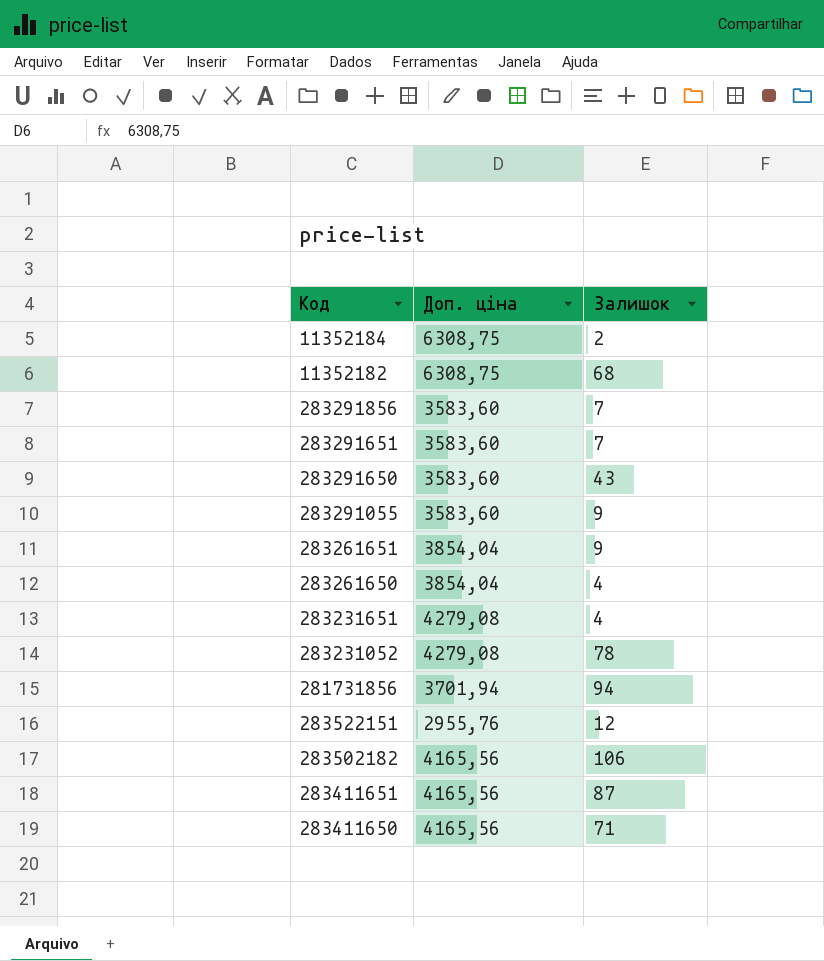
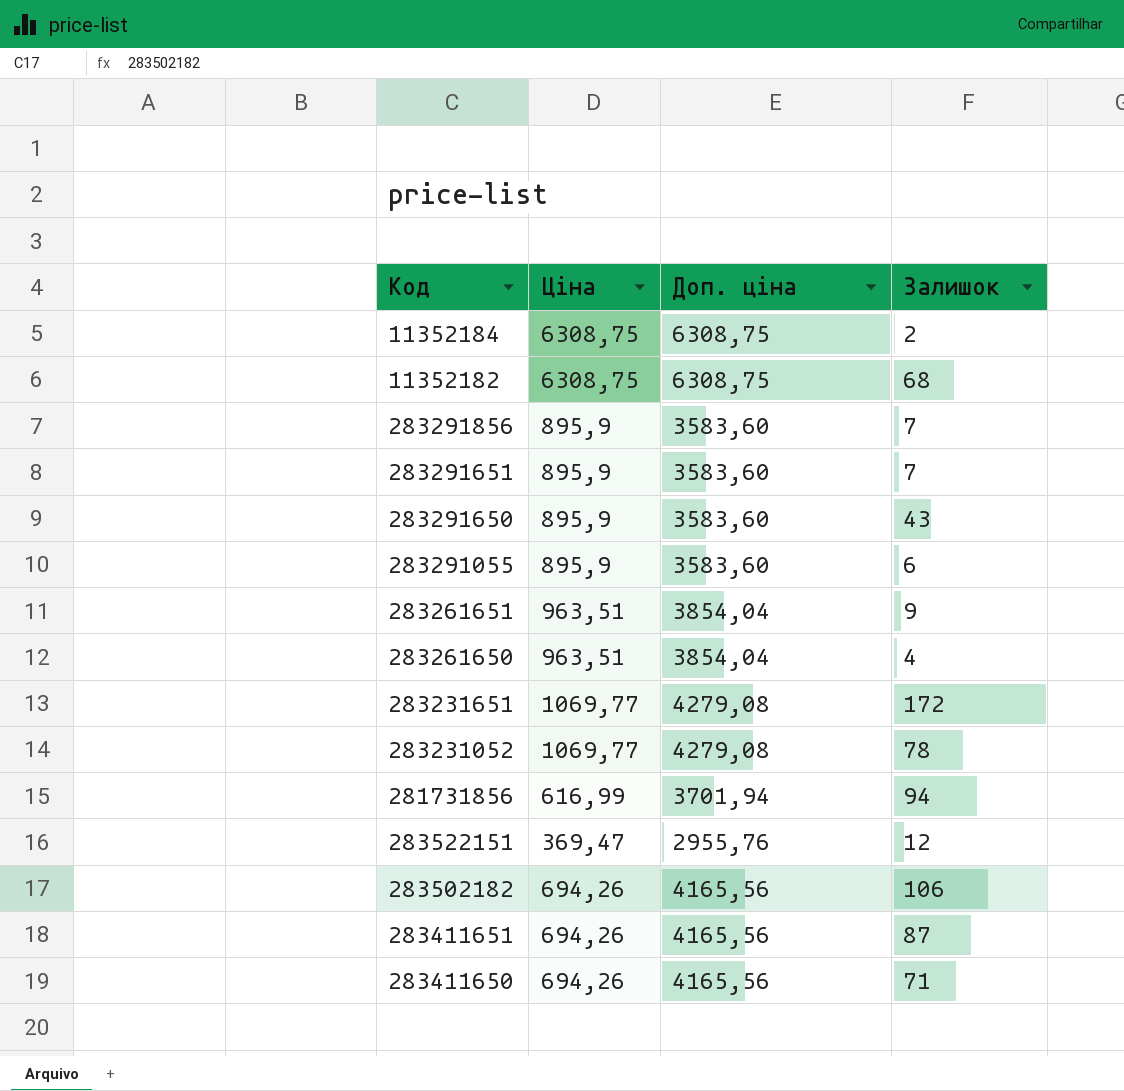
column Ціна | position: none -> 2
283291055 | Залишок: 9 -> 6
283231651 | Залишок: 4 -> 172

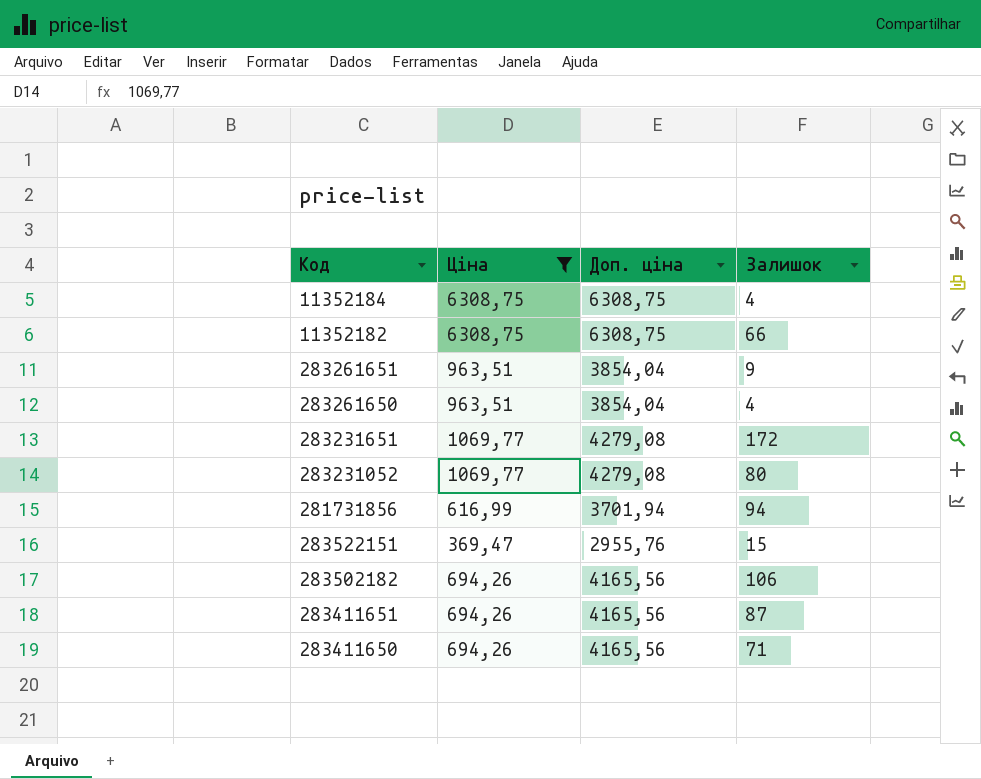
filter: none -> Ціна != 895,9
11352184 | Залишок: 2 -> 4
11352182 | Залишок: 68 -> 66
283231052 | Залишок: 78 -> 80
283522151 | Залишок: 12 -> 15

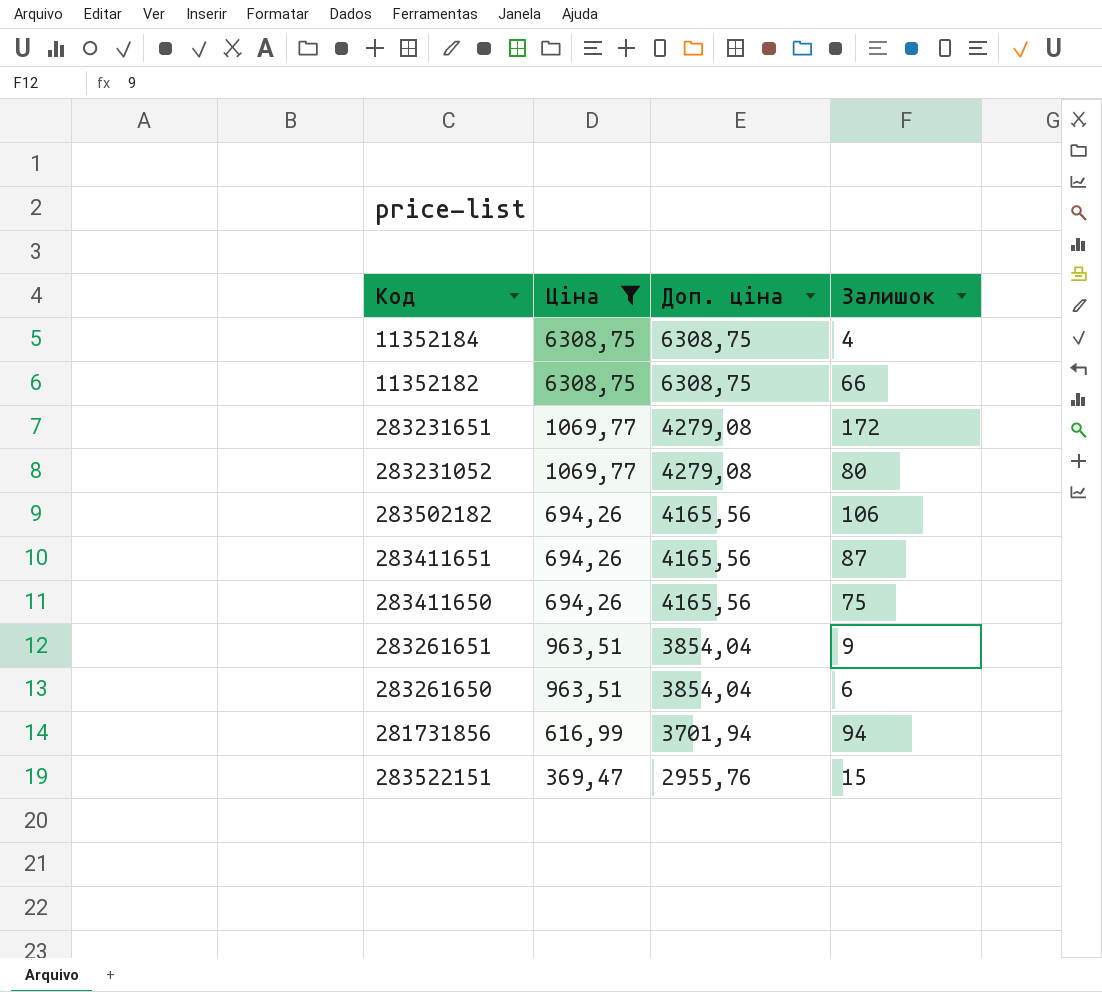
row order: none -> Доп. ціна descending
283411650 | Залишок: 71 -> 75
283261650 | Залишок: 4 -> 6

